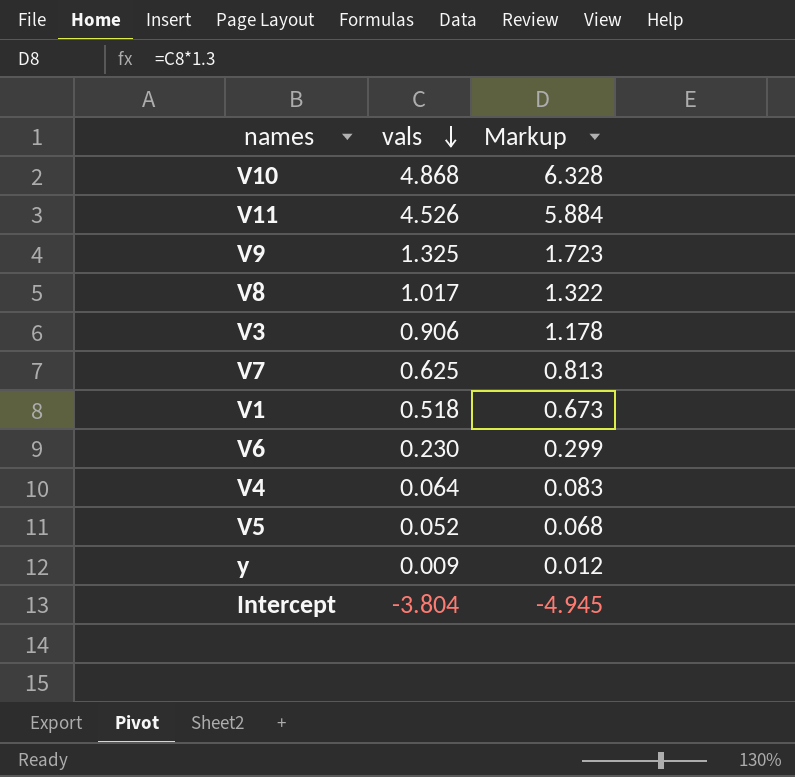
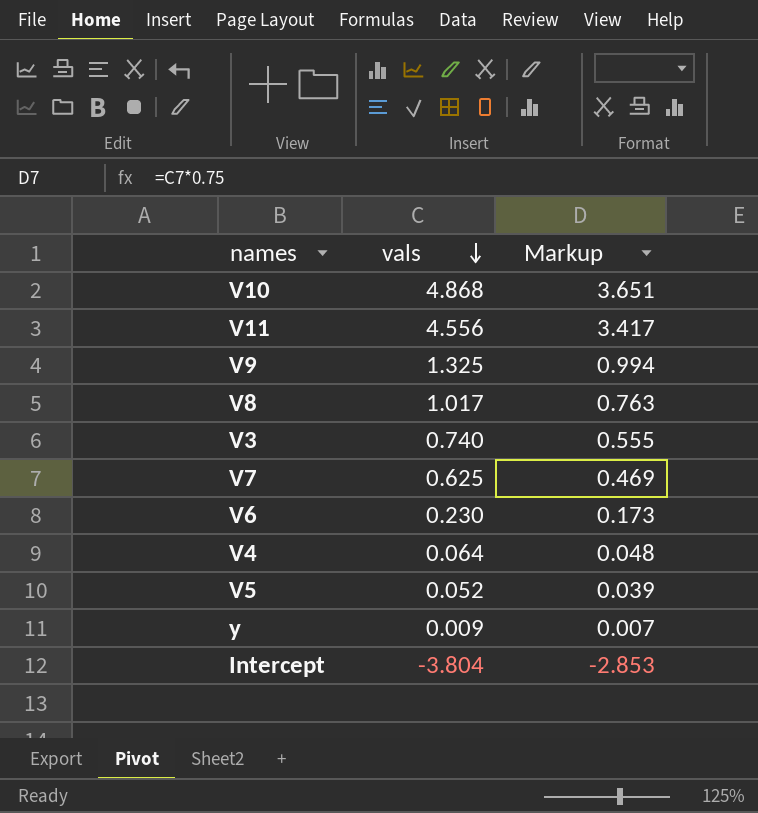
column Markup | formula: [vals] * 1.3 -> [vals] * 0.75
row V1: 0.518 | 0.673 -> none
V11 | vals: 4.526 -> 4.556
V3 | vals: 0.906 -> 0.740

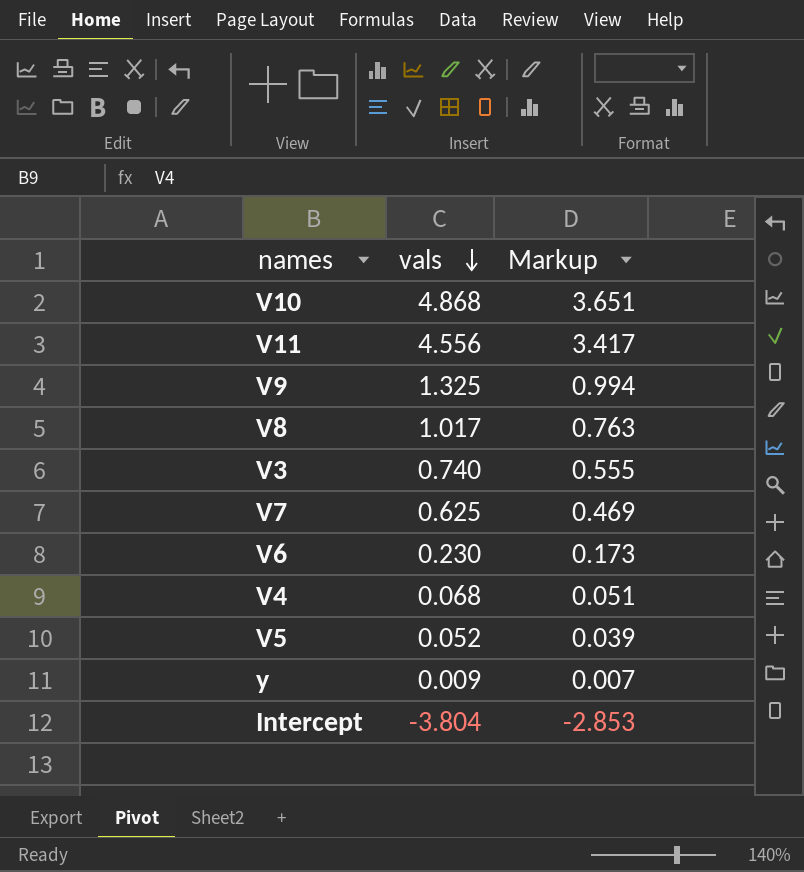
V4 | vals: 0.064 -> 0.068
V4 | Markup: 0.048 -> 0.051

